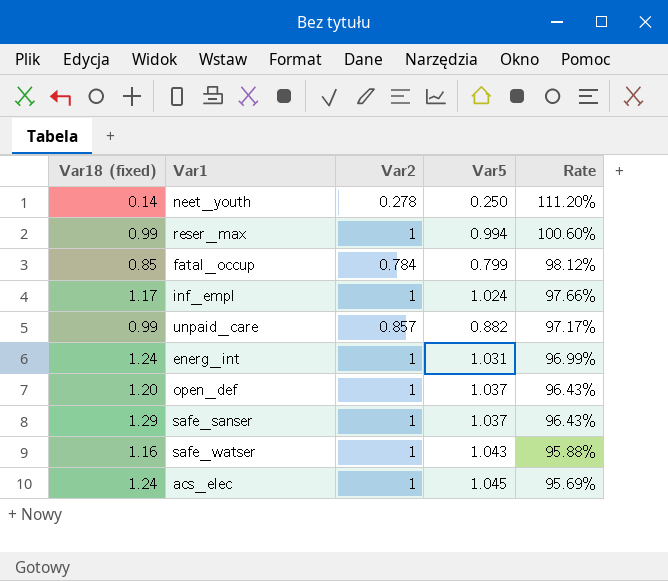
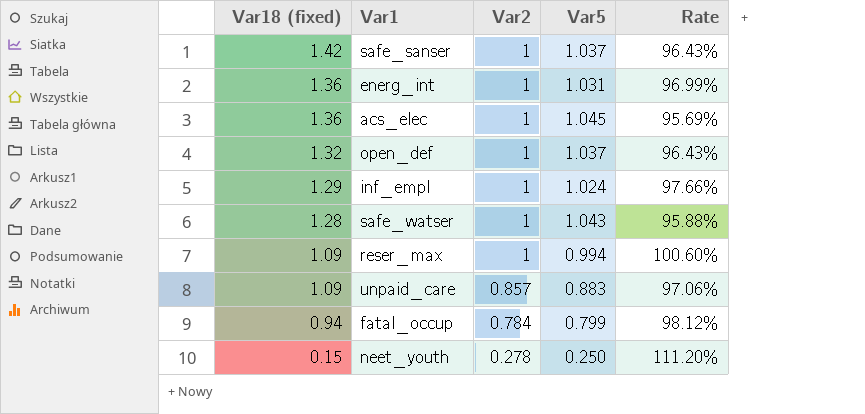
row order: Rate descending -> Var18 (fixed) descending
safe_sanser | Var18 (fixed): 1.29 -> 1.42
energ_int | Var18 (fixed): 1.24 -> 1.36
acs_elec | Var18 (fixed): 1.24 -> 1.36
open_def | Var18 (fixed): 1.20 -> 1.32
inf_empl | Var18 (fixed): 1.17 -> 1.29
safe_watser | Var18 (fixed): 1.16 -> 1.28
reser_max | Var18 (fixed): 0.99 -> 1.09
unpaid_care | Var18 (fixed): 0.99 -> 1.09
unpaid_care | Var5: 0.882 -> 0.883
unpaid_care | Rate: 97.17% -> 97.06%
fatal_occup | Var18 (fixed): 0.85 -> 0.94
neet_youth | Var18 (fixed): 0.14 -> 0.15

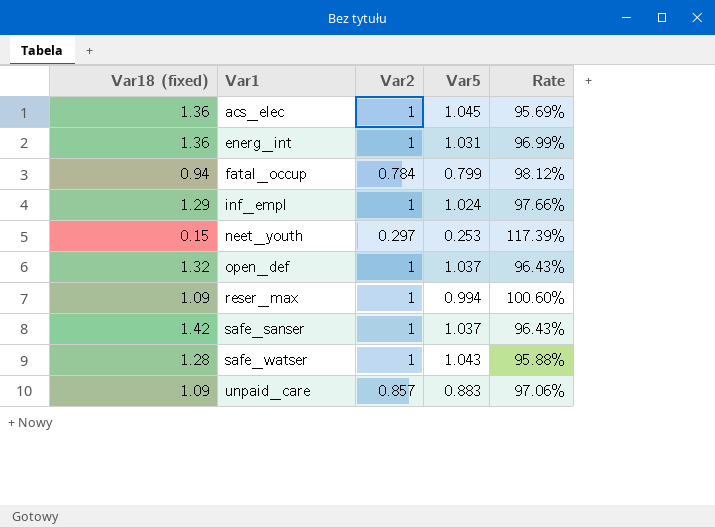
row order: Var18 (fixed) descending -> Var1 ascending
neet_youth | Var2: 0.278 -> 0.297
neet_youth | Var5: 0.250 -> 0.253
neet_youth | Rate: 111.20% -> 117.39%

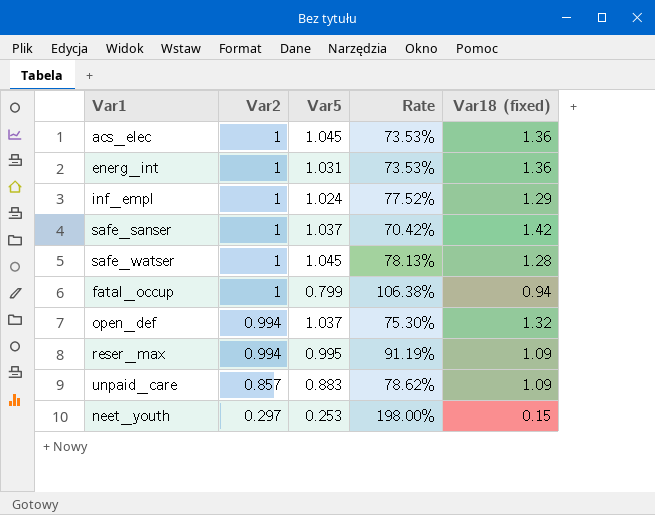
row order: Var1 ascending -> Var2 descending
column Rate | formula: [Var2] / [Var5] -> [Var2] / [Var18 (fixed)]
column Var18 (fixed) | position: 1 -> 5
safe_watser | Var5: 1.043 -> 1.045
fatal_occup | Var2: 0.784 -> 1
open_def | Var2: 1 -> 0.994
reser_max | Var2: 1 -> 0.994
reser_max | Var5: 0.994 -> 0.995

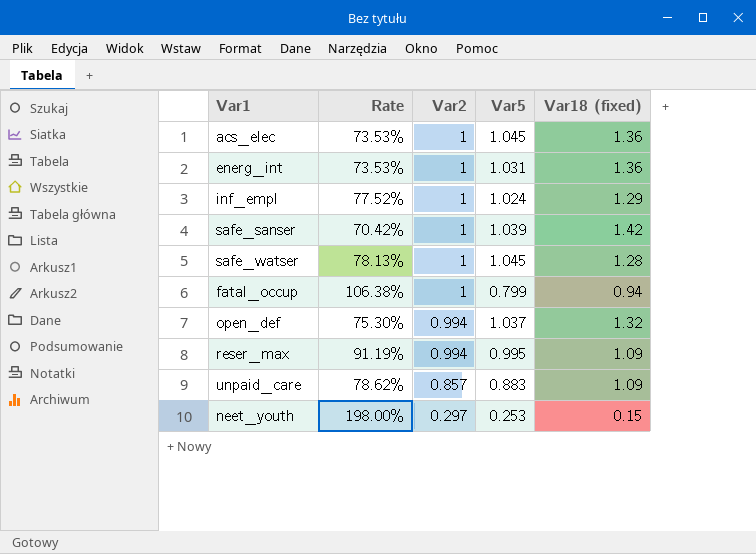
column Rate | position: 4 -> 2
safe_sanser | Var5: 1.037 -> 1.039

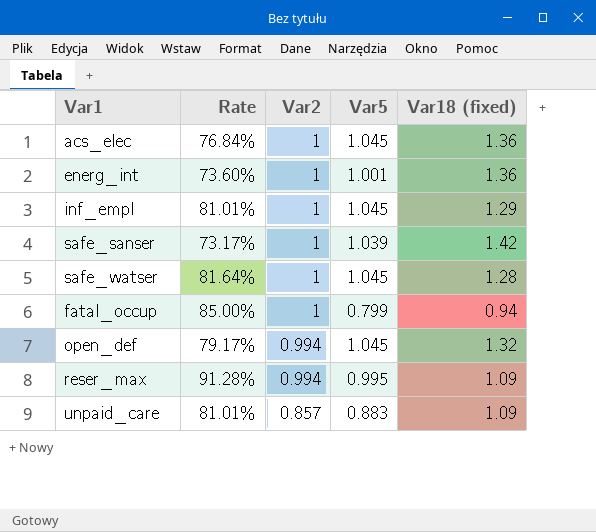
column Rate | formula: [Var2] / [Var18 (fixed)] -> [Var5] / [Var18 (fixed)]
row neet_youth: 198.00% | 0.297 | 0.253 | 0.15 -> none
energ_int | Var5: 1.031 -> 1.001
inf_empl | Var5: 1.024 -> 1.045
open_def | Var5: 1.037 -> 1.045

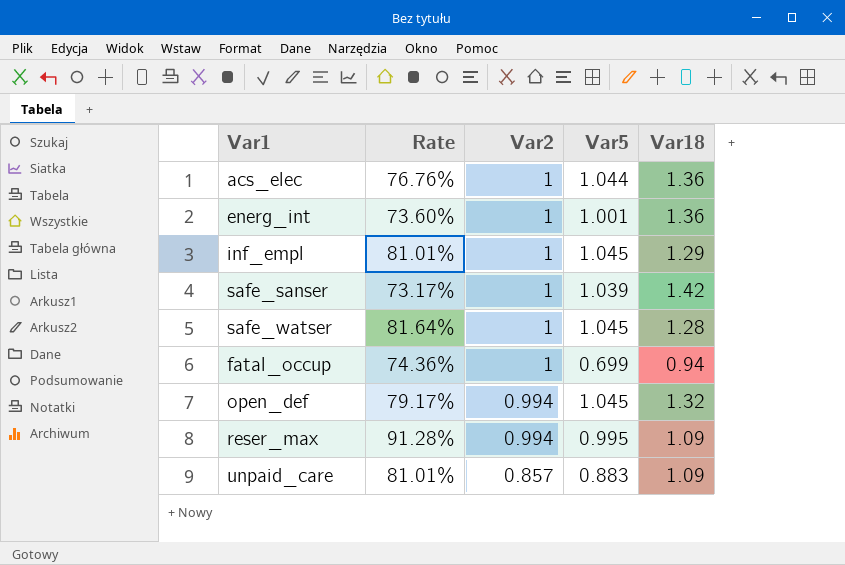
column name: Var18 (fixed) -> Var18
acs_elec | Rate: 76.84% -> 76.76%
acs_elec | Var5: 1.045 -> 1.044
fatal_occup | Rate: 85.00% -> 74.36%
fatal_occup | Var5: 0.799 -> 0.699

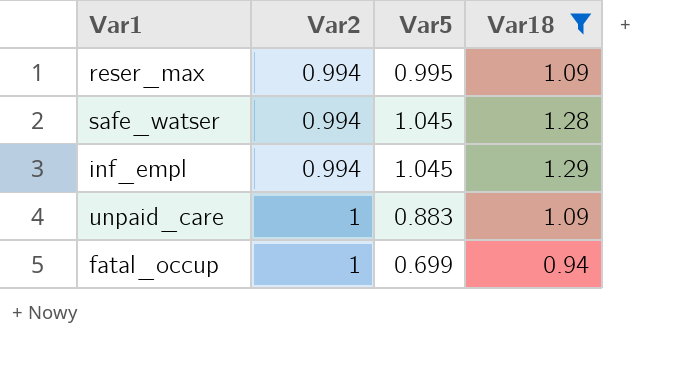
filter: none -> Var18 <= 1.29
row order: Var2 descending -> Var2 ascending
column Rate | formula: [Var5] / [Var18] -> none
safe_watser | Var2: 1 -> 0.994
inf_empl | Var2: 1 -> 0.994
unpaid_care | Var2: 0.857 -> 1

